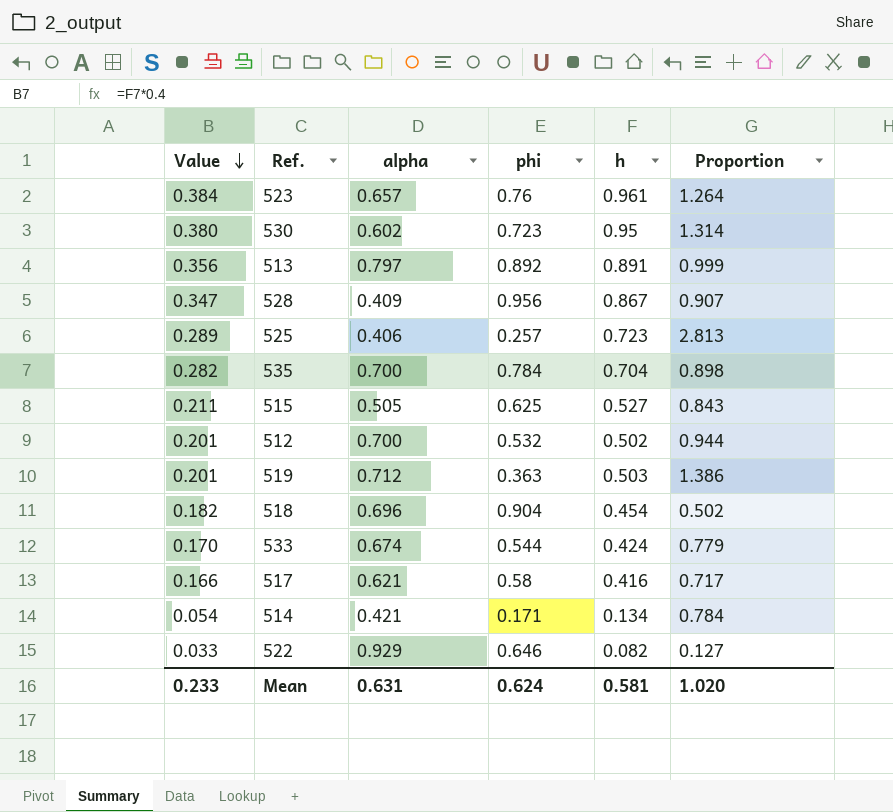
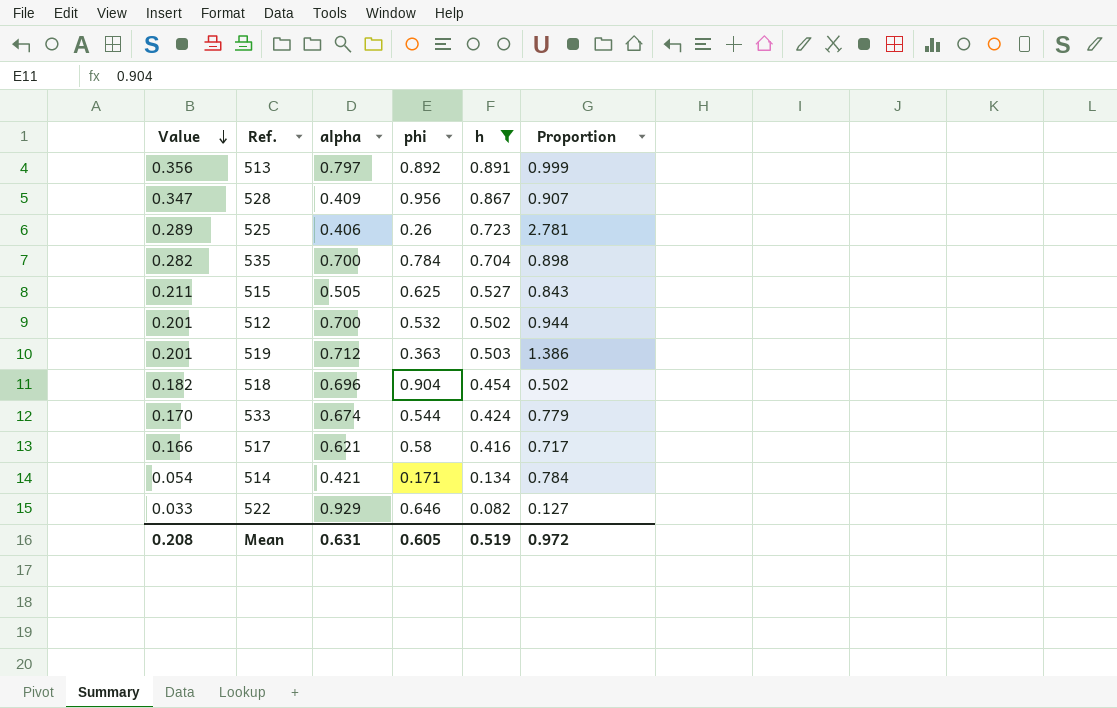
filter: none -> h <= 0.891
525 | phi: 0.257 -> 0.26
525 | Proportion: 2.813 -> 2.781
Mean | Value: 0.233 -> 0.208
Mean | phi: 0.624 -> 0.605
Mean | h: 0.581 -> 0.519
Mean | Proportion: 1.020 -> 0.972

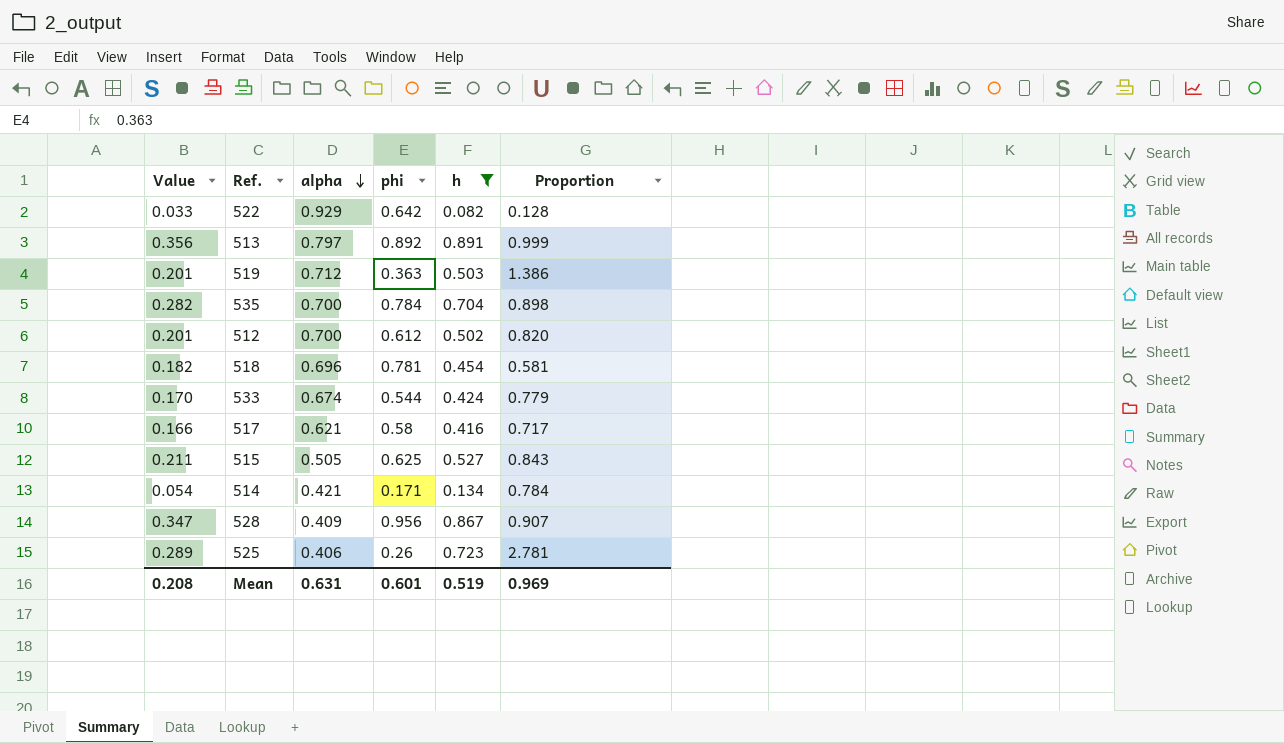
row order: Value descending -> alpha descending
522 | phi: 0.646 -> 0.642
522 | Proportion: 0.127 -> 0.128
512 | phi: 0.532 -> 0.612
512 | Proportion: 0.944 -> 0.820
518 | phi: 0.904 -> 0.781
518 | Proportion: 0.502 -> 0.581
Mean | phi: 0.605 -> 0.601
Mean | Proportion: 0.972 -> 0.969

